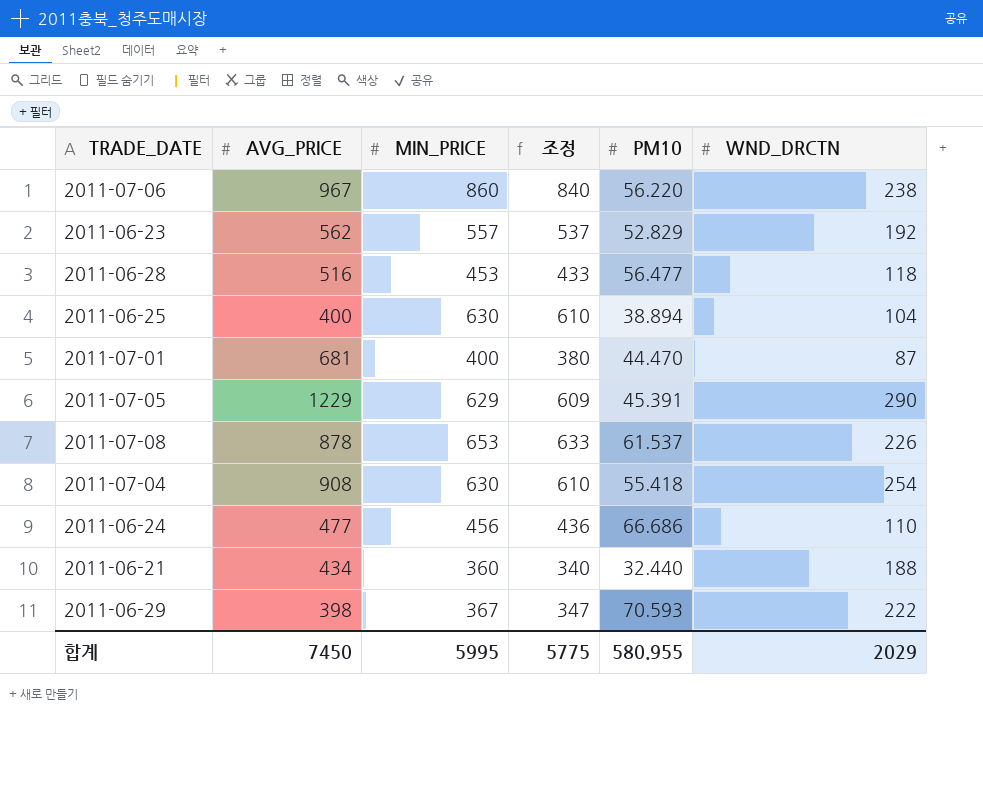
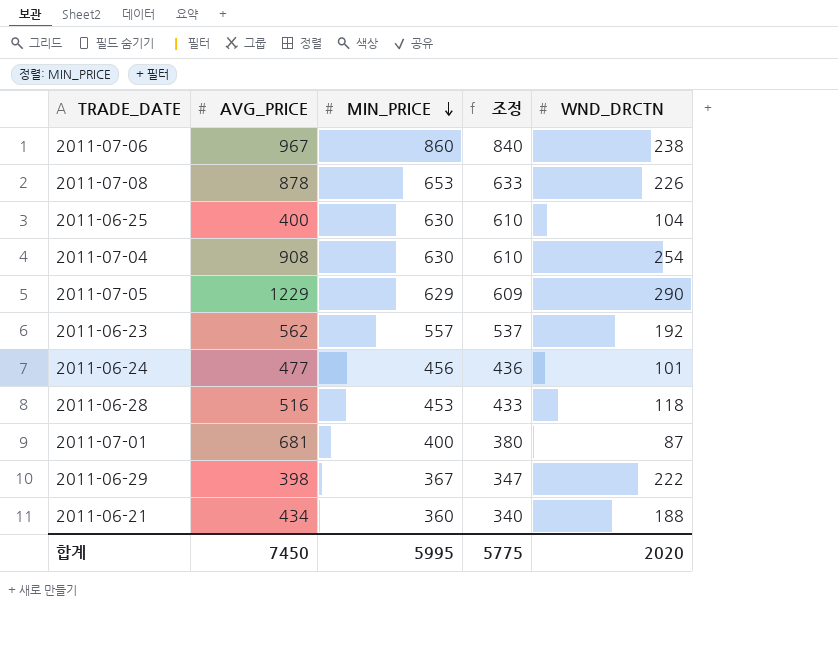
row order: none -> MIN_PRICE descending
column PM10 | position: 5 -> none
2011-06-24 | WND_DRCTN: 110 -> 101
합계 | WND_DRCTN: 2029 -> 2020

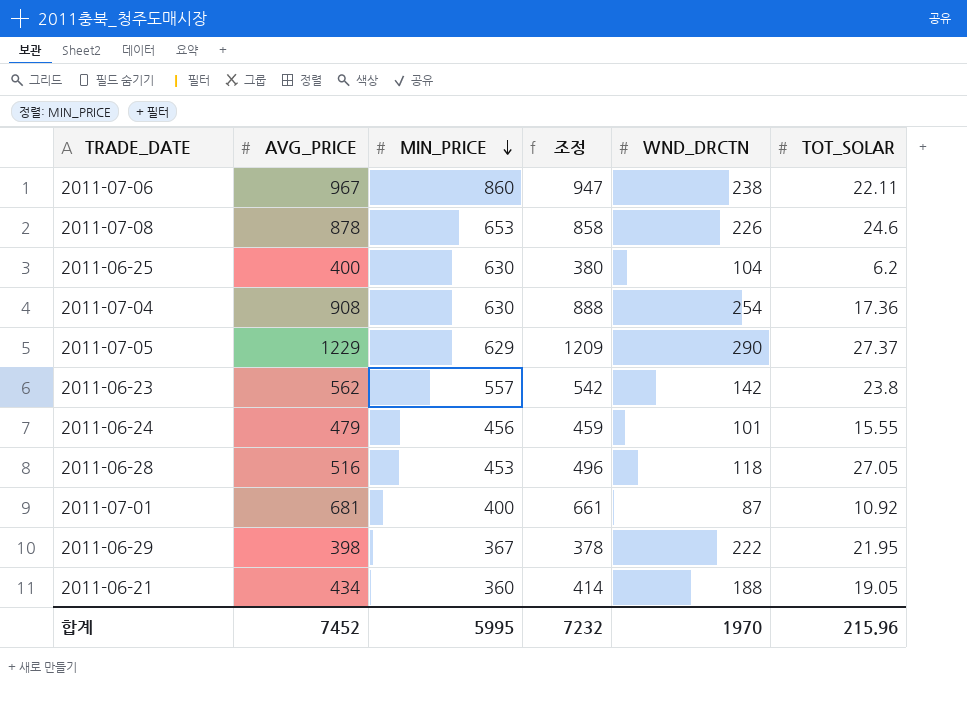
column 조정 | formula: [MIN_PRICE] - 20 -> [AVG_PRICE] - 20
column TOT_SOLAR | position: none -> 6
2011-06-23 | WND_DRCTN: 192 -> 142
2011-06-24 | AVG_PRICE: 477 -> 479
합계 | AVG_PRICE: 7450 -> 7452
합계 | 조정: 5775 -> 7232
합계 | WND_DRCTN: 2020 -> 1970

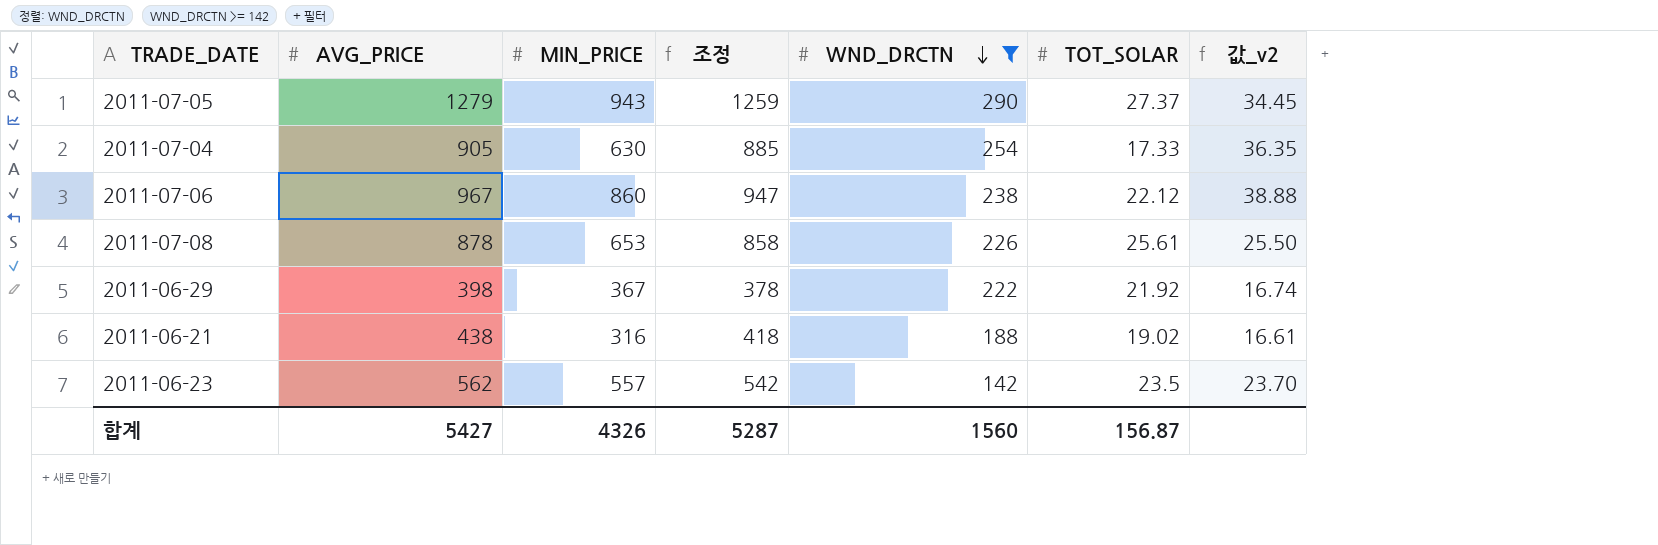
filter: none -> WND_DRCTN >= 142
row order: MIN_PRICE descending -> WND_DRCTN descending
column 값_v2 | formula: none -> [MIN_PRICE] / [TOT_SOLAR]
2011-07-05 | AVG_PRICE: 1229 -> 1279
2011-07-05 | MIN_PRICE: 629 -> 943
2011-07-05 | 조정: 1209 -> 1259
2011-07-04 | AVG_PRICE: 908 -> 905
2011-07-04 | 조정: 888 -> 885
2011-07-04 | TOT_SOLAR: 17.36 -> 17.33
2011-07-06 | TOT_SOLAR: 22.11 -> 22.12
2011-07-08 | TOT_SOLAR: 24.6 -> 25.61
2011-06-29 | TOT_SOLAR: 21.95 -> 21.92
2011-06-21 | AVG_PRICE: 434 -> 438
2011-06-21 | MIN_PRICE: 360 -> 316
2011-06-21 | 조정: 414 -> 418
2011-06-21 | TOT_SOLAR: 19.05 -> 19.02
2011-06-23 | TOT_SOLAR: 23.8 -> 23.5
합계 | AVG_PRICE: 7452 -> 5427
합계 | MIN_PRICE: 5995 -> 4326
합계 | 조정: 7232 -> 5287
합계 | WND_DRCTN: 1970 -> 1560
합계 | TOT_SOLAR: 215.96 -> 156.87

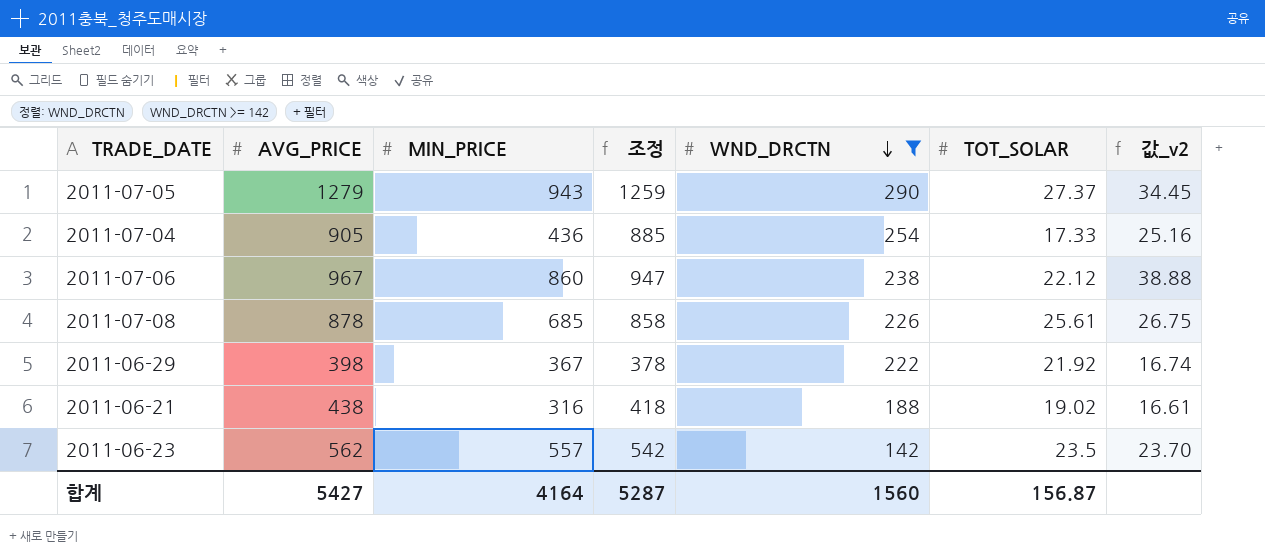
2011-07-04 | MIN_PRICE: 630 -> 436
2011-07-04 | 값_v2: 36.35 -> 25.16
2011-07-08 | MIN_PRICE: 653 -> 685
2011-07-08 | 값_v2: 25.50 -> 26.75
합계 | MIN_PRICE: 4326 -> 4164

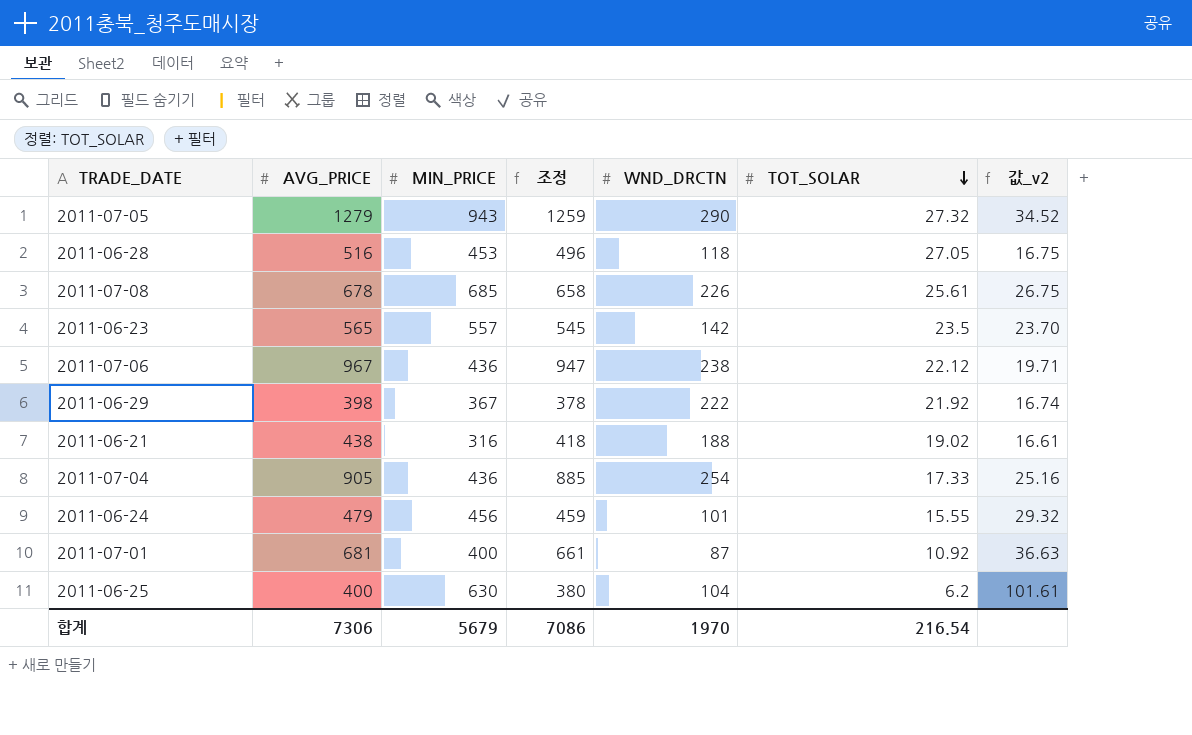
filter: WND_DRCTN >= 142 -> none
row order: WND_DRCTN descending -> TOT_SOLAR descending
2011-07-05 | TOT_SOLAR: 27.37 -> 27.32
2011-07-05 | 값_v2: 34.45 -> 34.52
2011-07-08 | AVG_PRICE: 878 -> 678
2011-07-08 | 조정: 858 -> 658
2011-06-23 | AVG_PRICE: 562 -> 565
2011-06-23 | 조정: 542 -> 545
2011-07-06 | MIN_PRICE: 860 -> 436
2011-07-06 | 값_v2: 38.88 -> 19.71
합계 | AVG_PRICE: 5427 -> 7306
합계 | MIN_PRICE: 4164 -> 5679
합계 | 조정: 5287 -> 7086
합계 | WND_DRCTN: 1560 -> 1970
합계 | TOT_SOLAR: 156.87 -> 216.54

